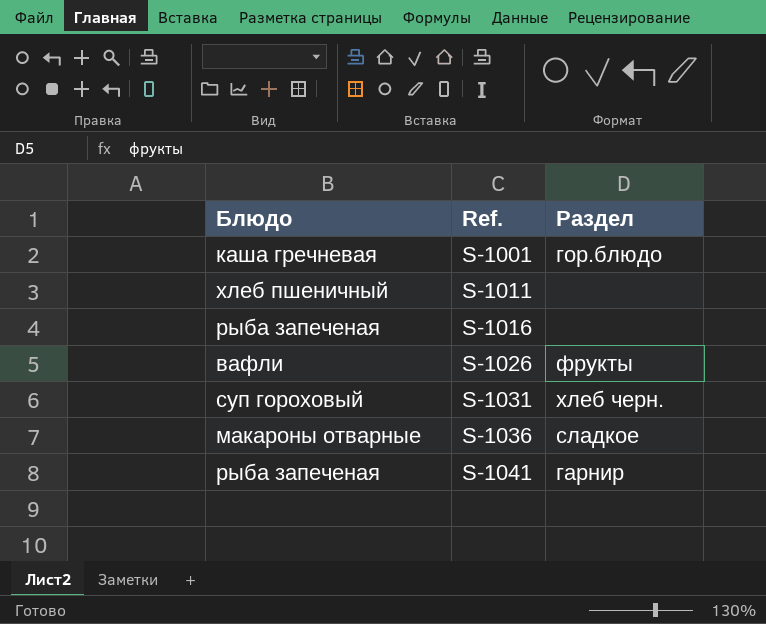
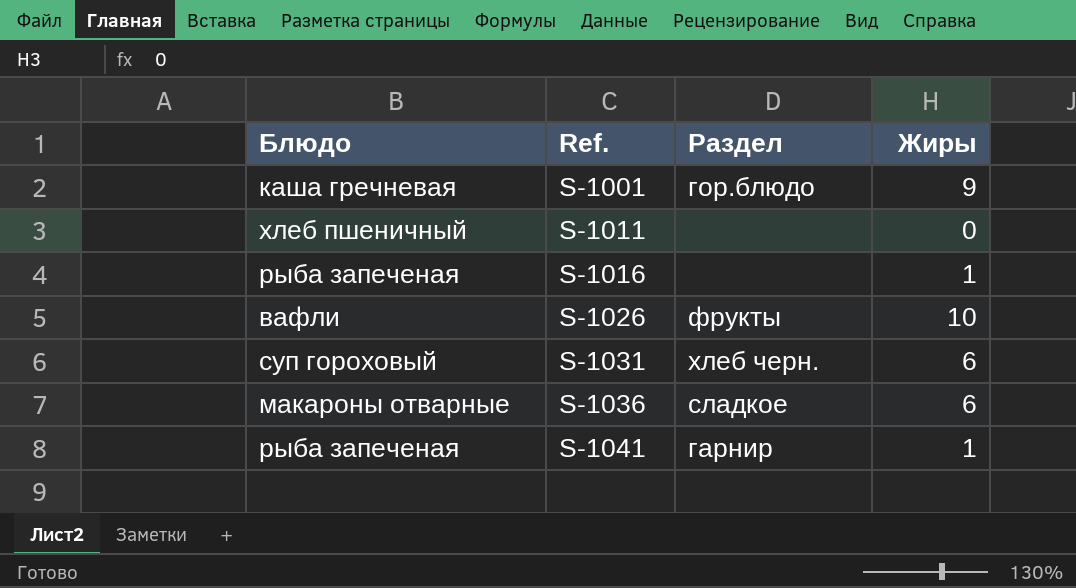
column Жиры | position: none -> 4

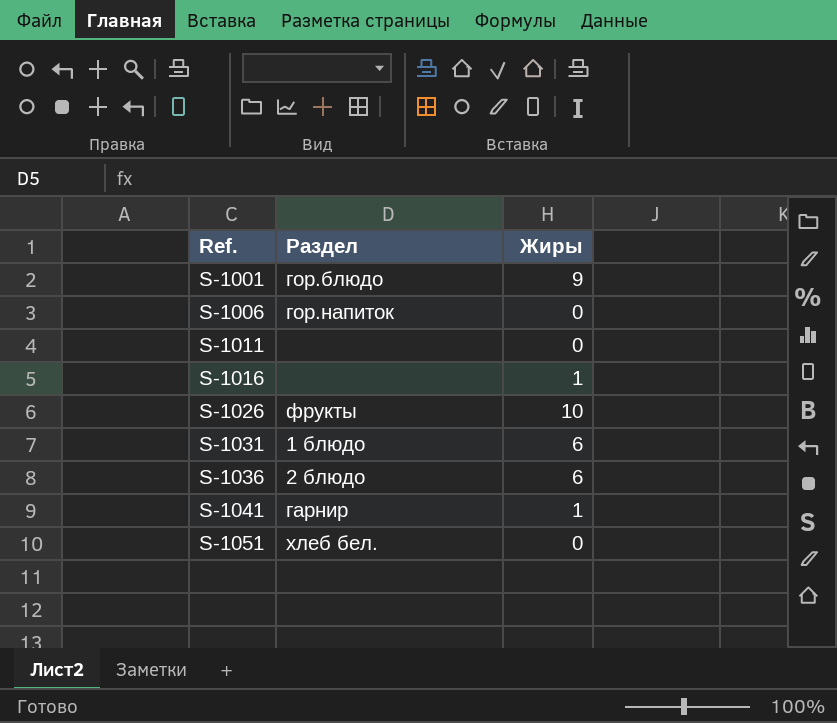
column Блюдо | position: 1 -> none
row S-1006: none -> гор.напиток | 0
S-1031 | Раздел: хлеб черн. -> 1 блюдо
S-1036 | Раздел: сладкое -> 2 блюдо
row S-1051: none -> хлеб бел. | 0

